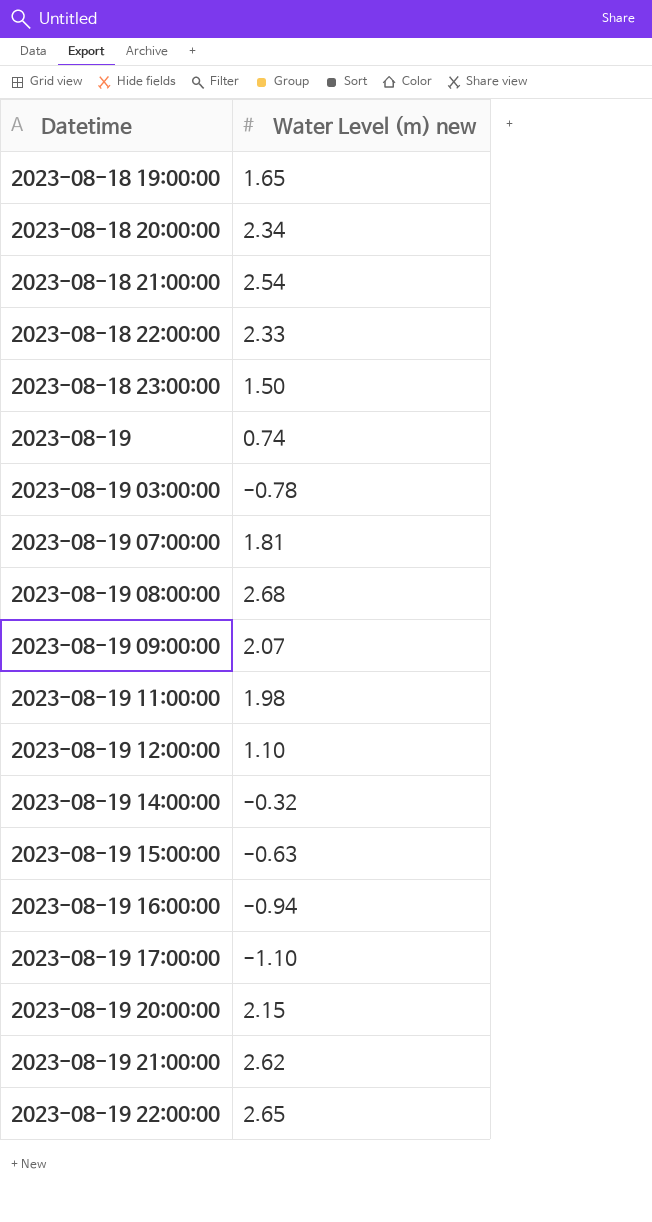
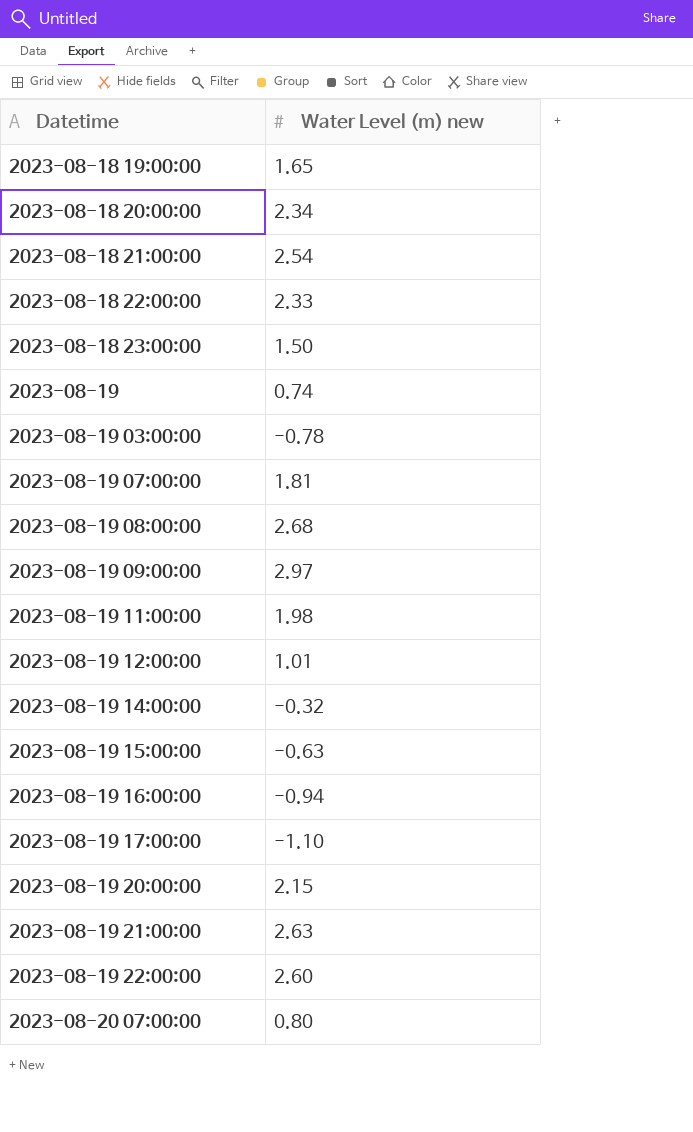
2023-08-19 09:00:00 | Water Level (m) new: 2.07 -> 2.97
2023-08-19 12:00:00 | Water Level (m) new: 1.10 -> 1.01
2023-08-19 21:00:00 | Water Level (m) new: 2.62 -> 2.63
2023-08-19 22:00:00 | Water Level (m) new: 2.65 -> 2.60
row 2023-08-20 07:00:00: none -> 0.80

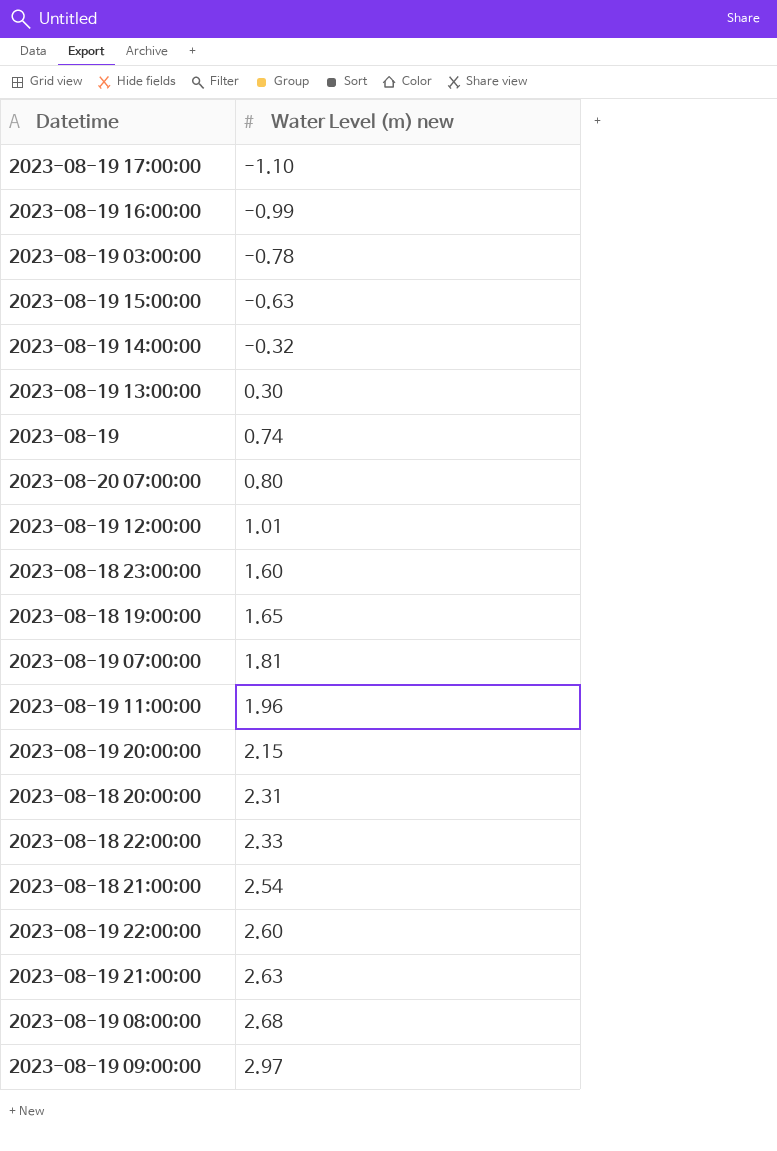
row order: Datetime ascending -> Water Level (m) new ascending
2023-08-19 16:00:00 | Water Level (m) new: -0.94 -> -0.99
row 2023-08-19 13:00:00: none -> 0.30
2023-08-18 23:00:00 | Water Level (m) new: 1.50 -> 1.60
2023-08-19 11:00:00 | Water Level (m) new: 1.98 -> 1.96
2023-08-18 20:00:00 | Water Level (m) new: 2.34 -> 2.31

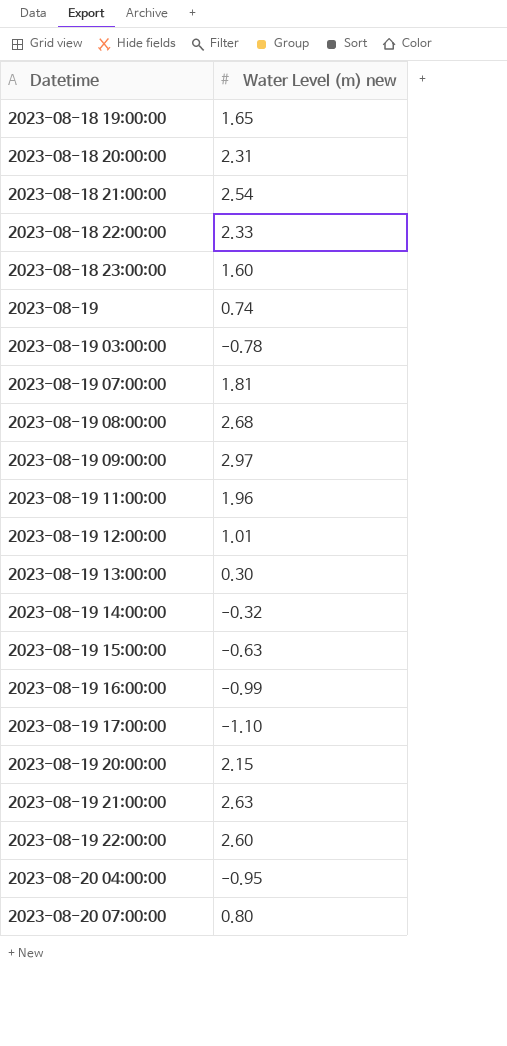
row order: Water Level (m) new ascending -> Datetime ascending
row 2023-08-20 04:00:00: none -> -0.95

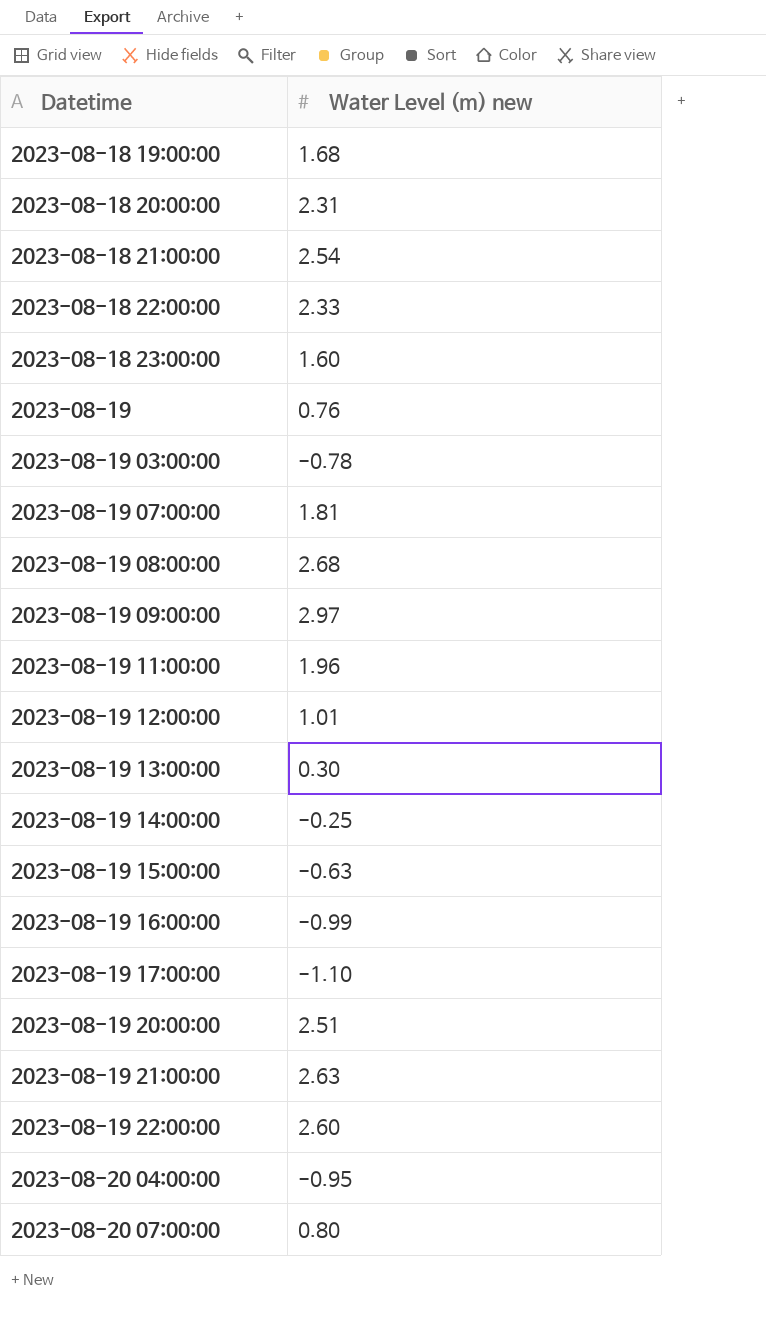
2023-08-18 19:00:00 | Water Level (m) new: 1.65 -> 1.68
2023-08-19 | Water Level (m) new: 0.74 -> 0.76
2023-08-19 14:00:00 | Water Level (m) new: -0.32 -> -0.25
2023-08-19 20:00:00 | Water Level (m) new: 2.15 -> 2.51

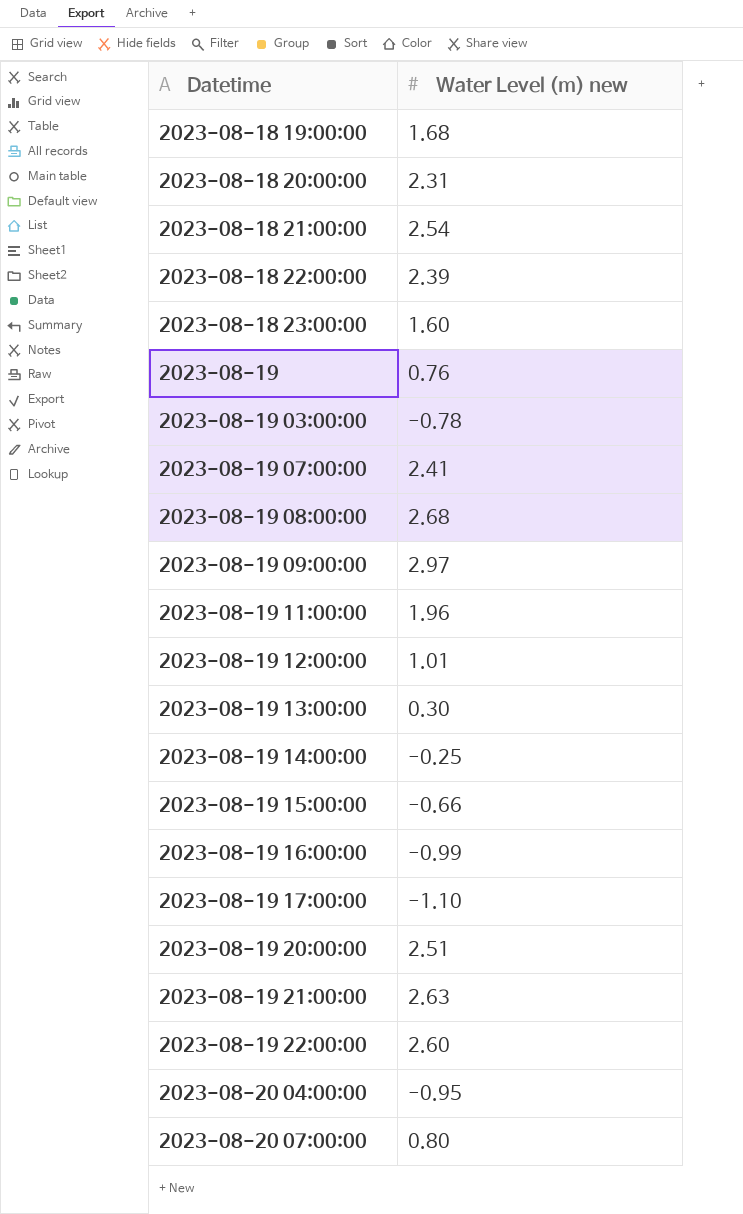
2023-08-18 22:00:00 | Water Level (m) new: 2.33 -> 2.39
2023-08-19 07:00:00 | Water Level (m) new: 1.81 -> 2.41
2023-08-19 15:00:00 | Water Level (m) new: -0.63 -> -0.66

